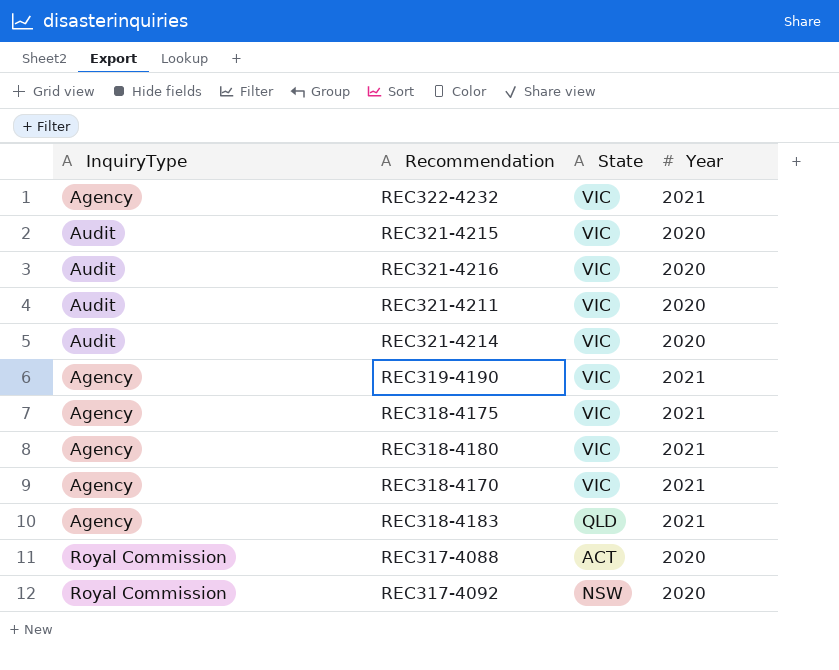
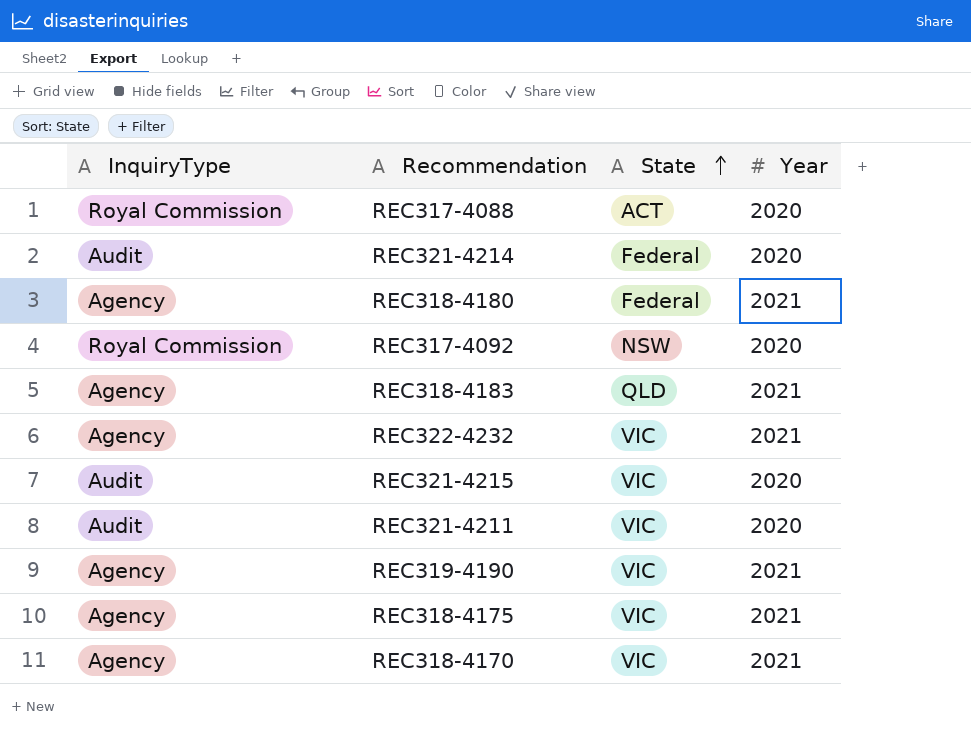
row order: none -> State ascending
row REC321-4216: Audit | VIC | 2020 -> none
REC321-4214 | State: VIC -> Federal
REC318-4180 | State: VIC -> Federal

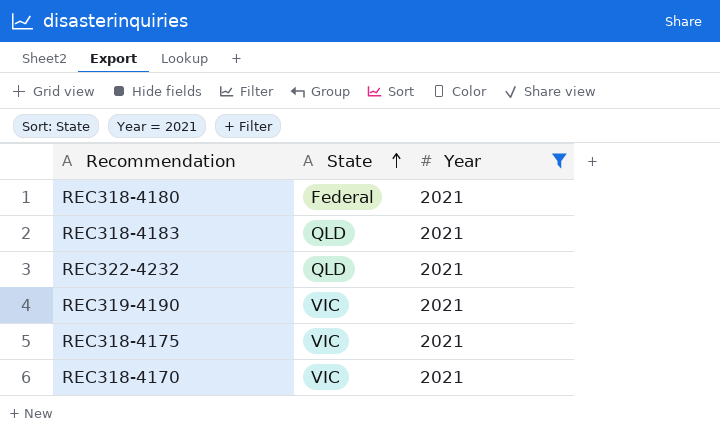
filter: none -> Year = 2021
column InquiryType | position: 1 -> none
REC322-4232 | State: VIC -> QLD

